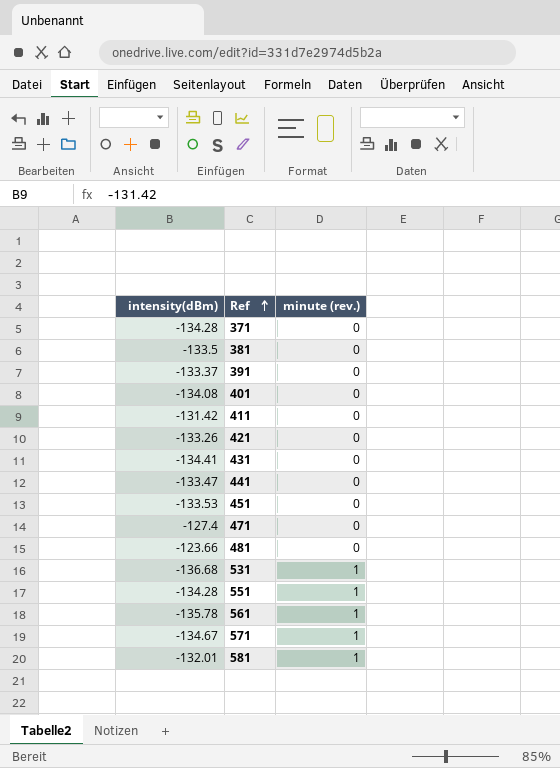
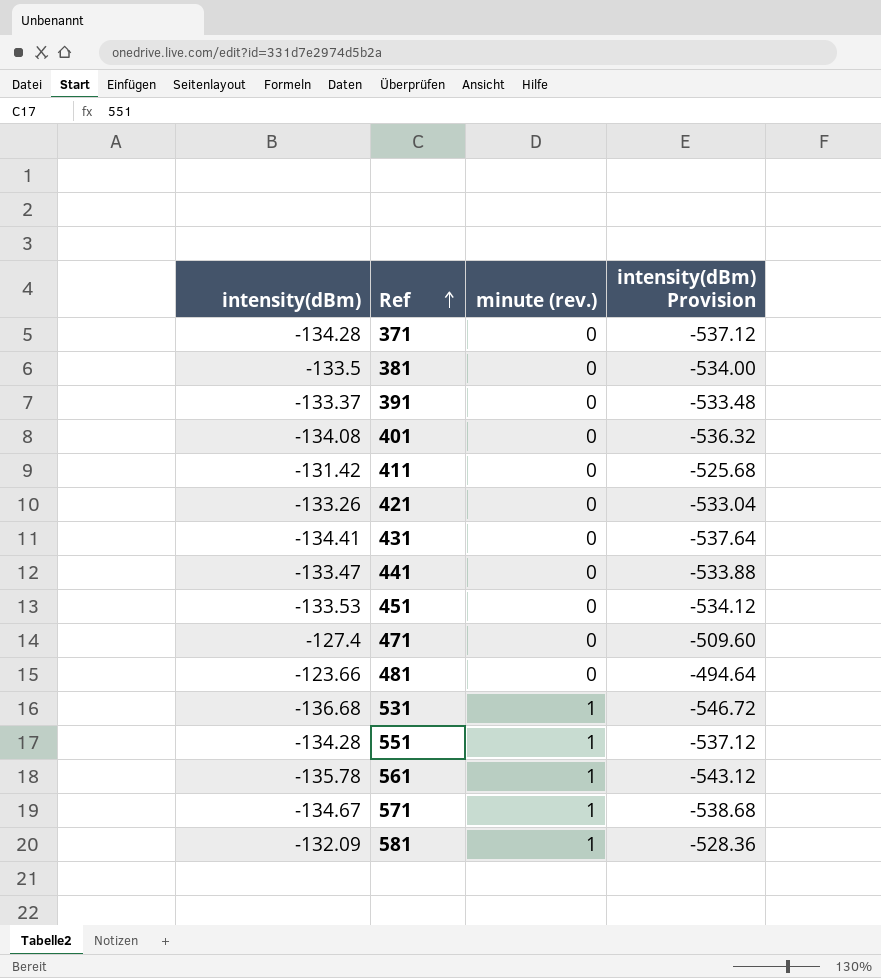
column intensity(dBm) Provision | formula: none -> [intensity(dBm)] * 4
581 | intensity(dBm): -132.01 -> -132.09

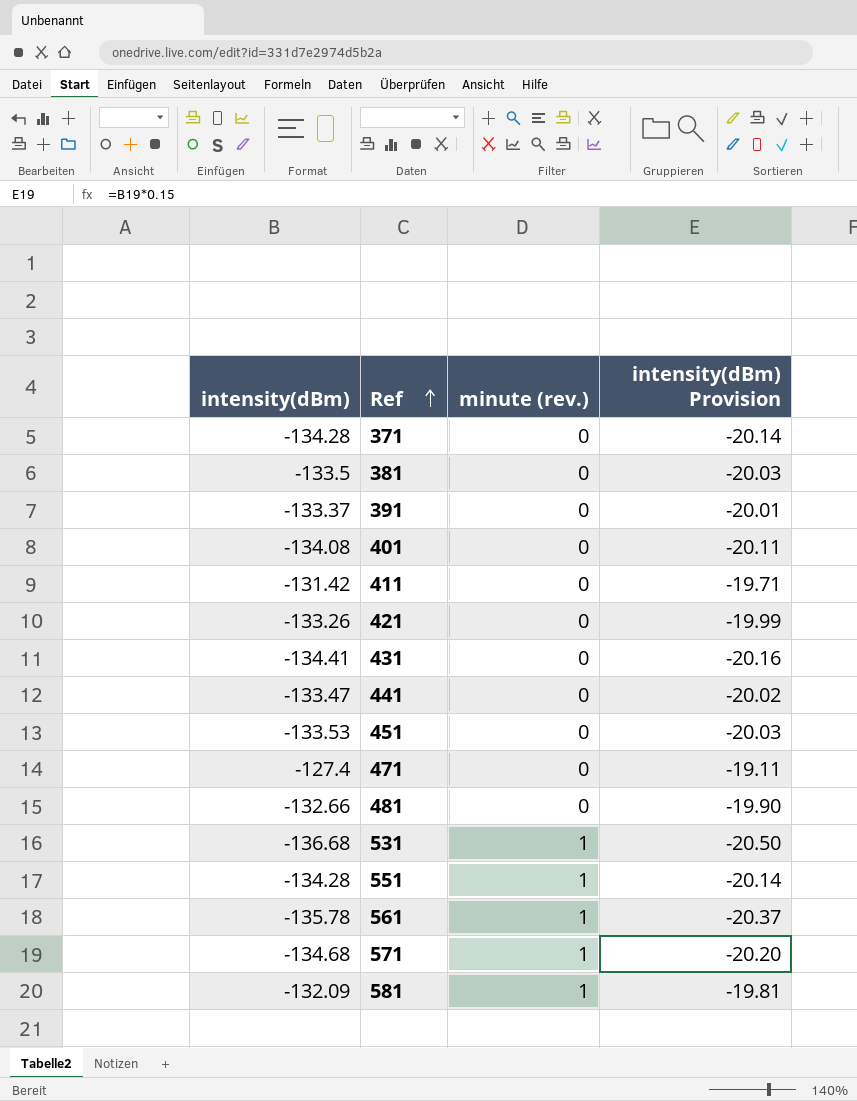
column intensity(dBm) Provision | formula: [intensity(dBm)] * 4 -> [intensity(dBm)] * 0.15
481 | intensity(dBm): -123.66 -> -132.66
571 | intensity(dBm): -134.67 -> -134.68

